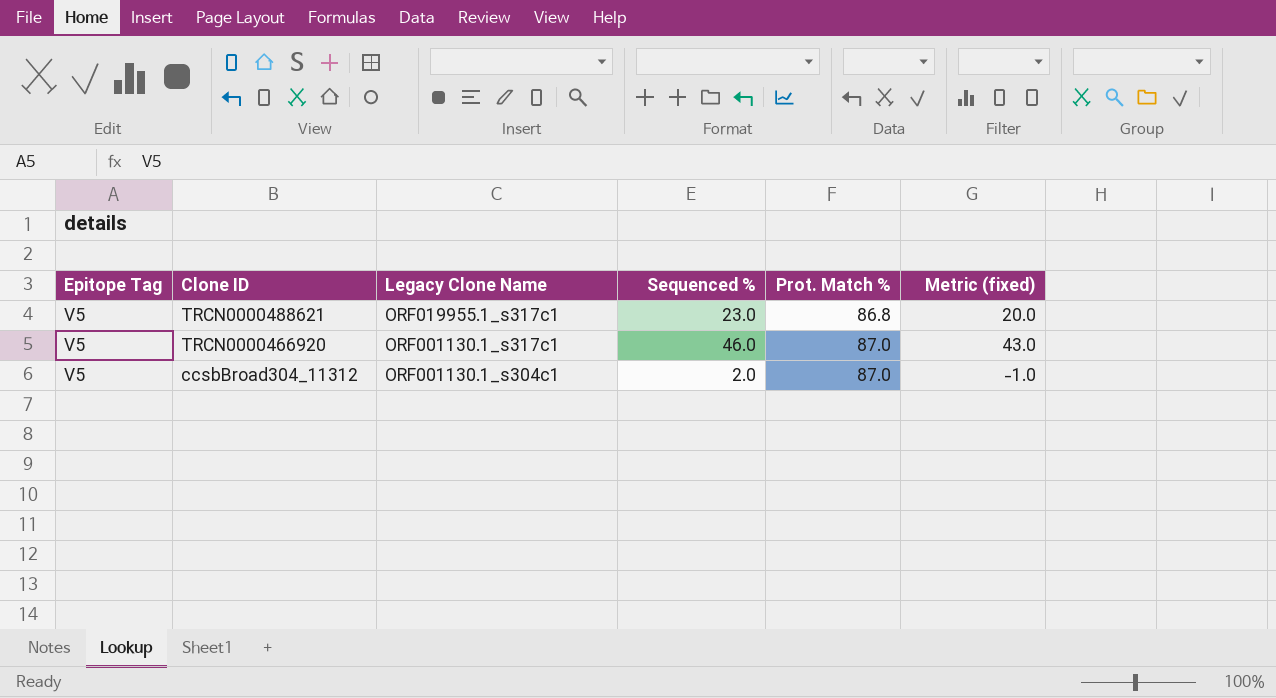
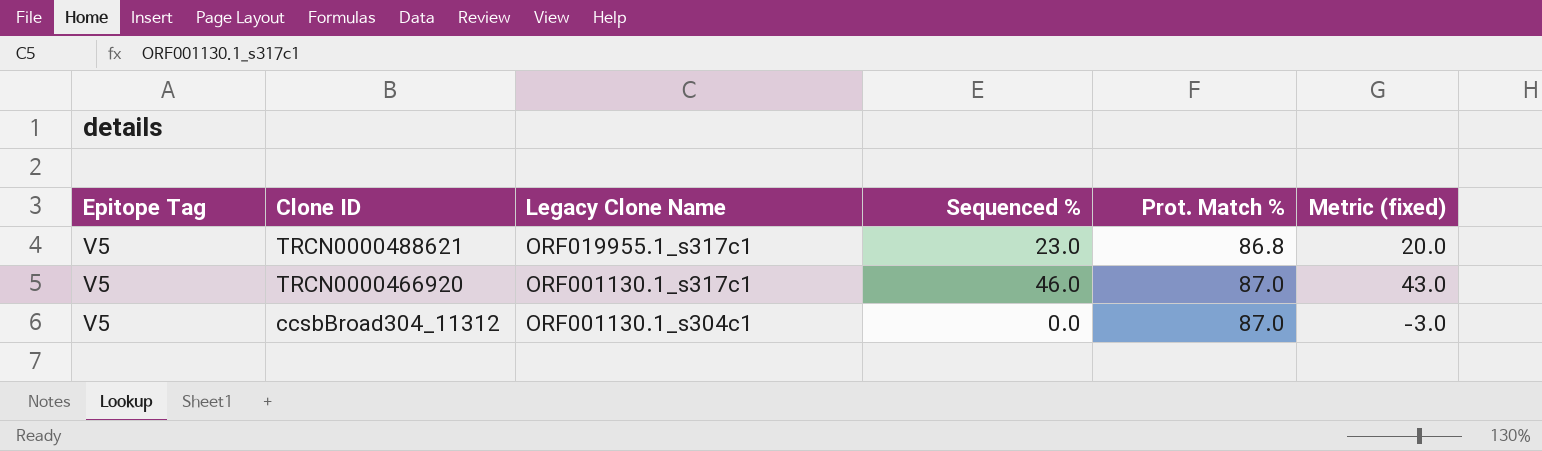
ccsbBroad304_11312 | Sequenced %: 2.0 -> 0.0
ccsbBroad304_11312 | Metric (fixed): -1.0 -> -3.0

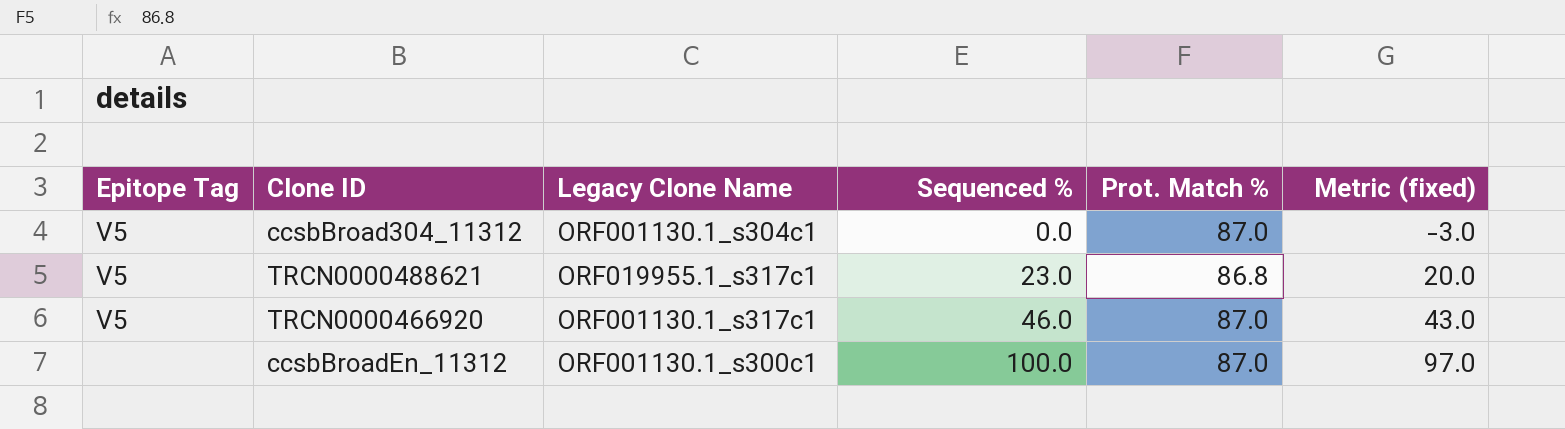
row order: Clone ID descending -> Sequenced % ascending
row ccsbBroadEn_11312: none -> none | ORF001130.1_s300c1 | 100.0 | 87.0 | 97.0

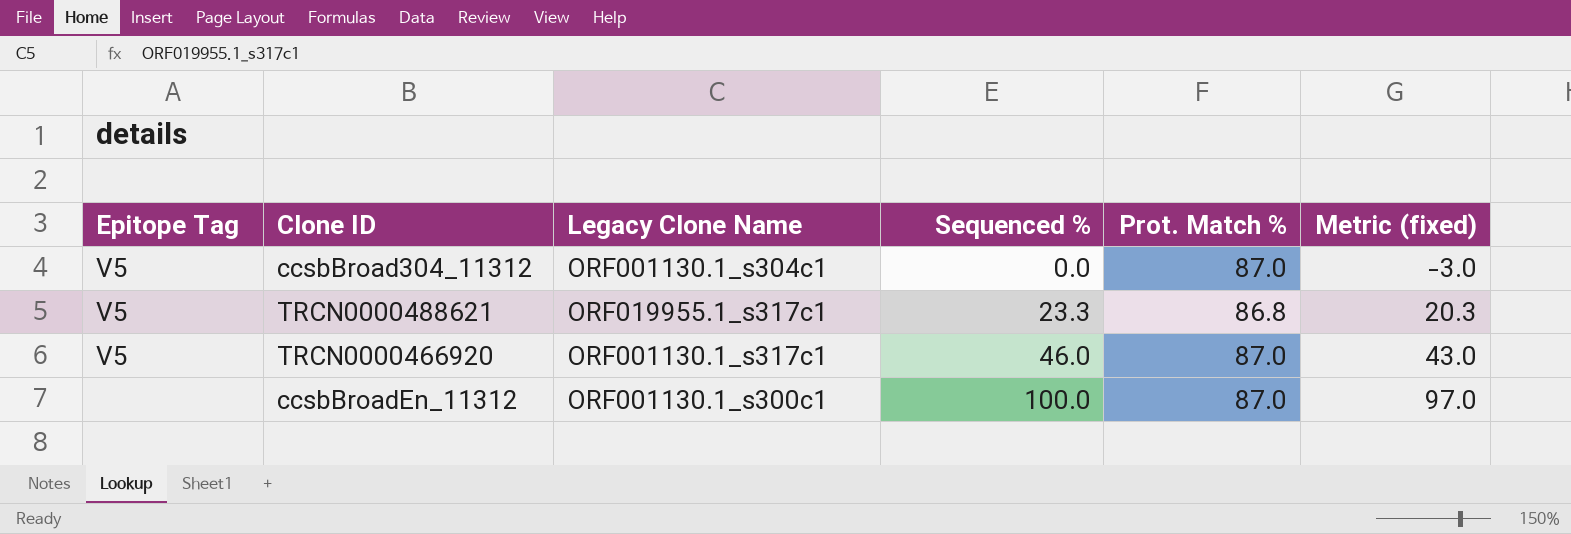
TRCN0000488621 | Sequenced %: 23.0 -> 23.3
TRCN0000488621 | Metric (fixed): 20.0 -> 20.3

